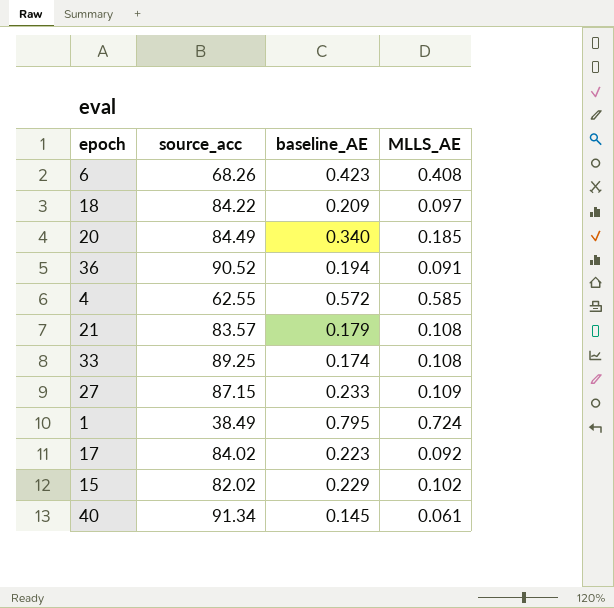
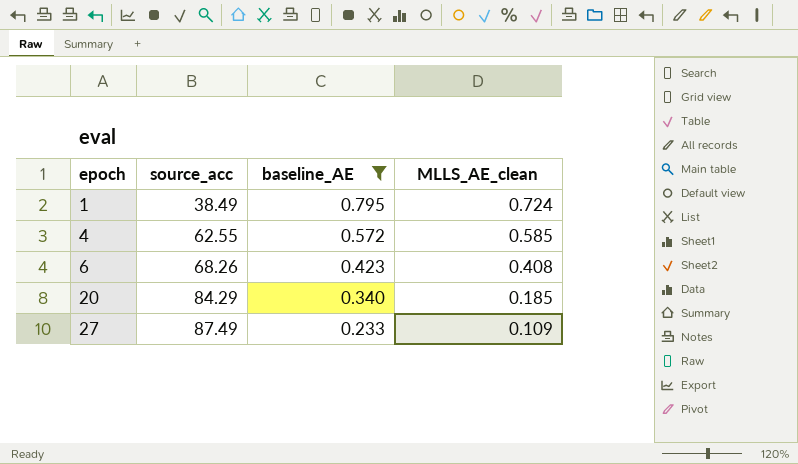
filter: none -> baseline_AE >= 0.233
row order: none -> epoch ascending
column name: MLLS_AE -> MLLS_AE_clean
20 | source_acc: 84.49 -> 84.29
27 | source_acc: 87.15 -> 87.49

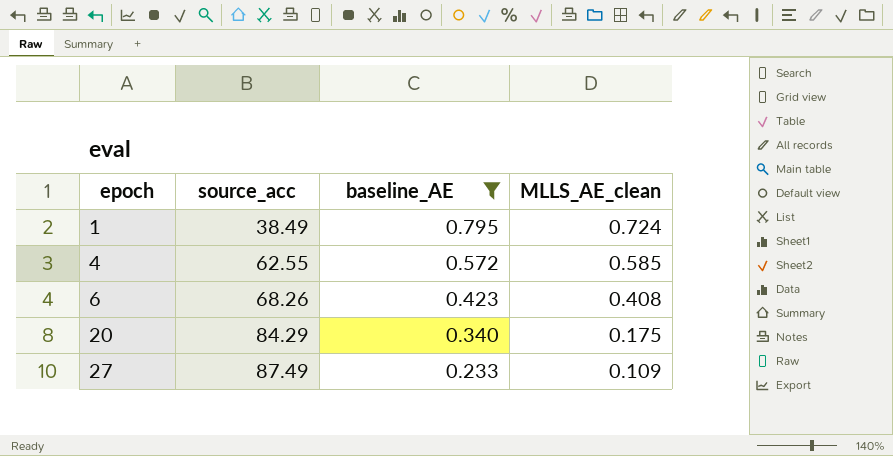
20 | MLLS_AE_clean: 0.185 -> 0.175

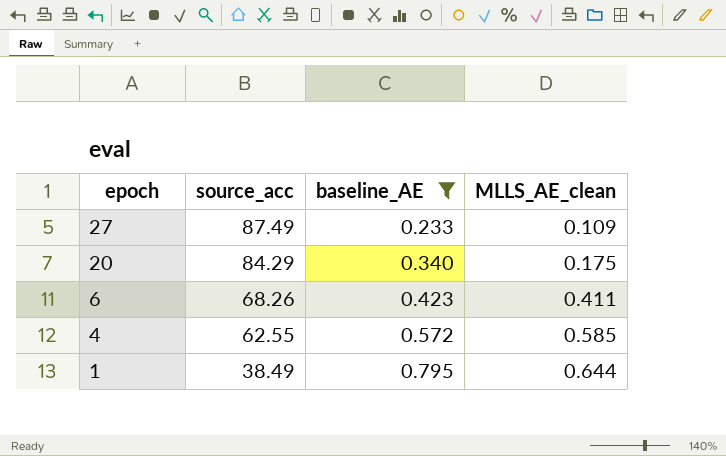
row order: epoch ascending -> epoch descending
6 | MLLS_AE_clean: 0.408 -> 0.411
1 | MLLS_AE_clean: 0.724 -> 0.644

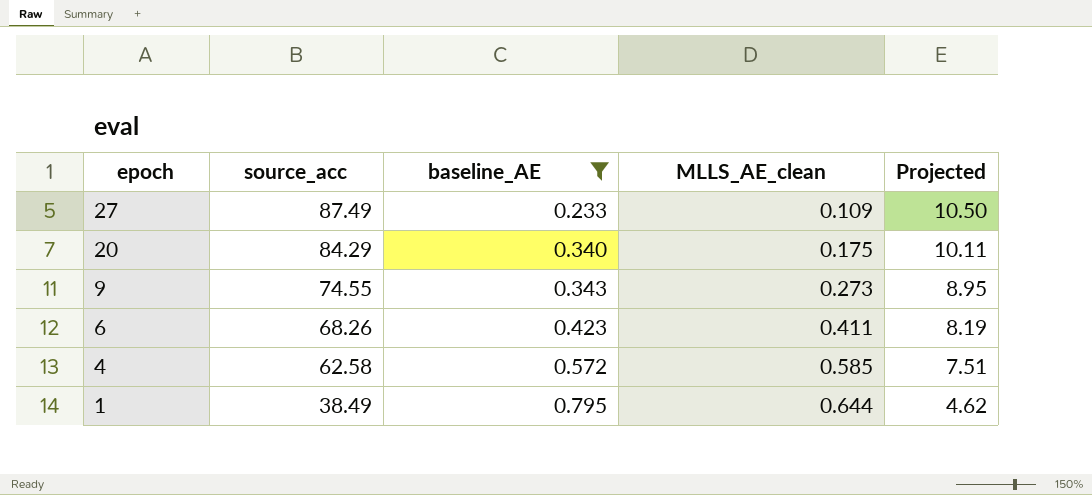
column Projected | formula: none -> [source_acc] * 0.12
row 9: none -> 74.55 | 0.343 | 0.273 | 8.95
4 | source_acc: 62.55 -> 62.58

